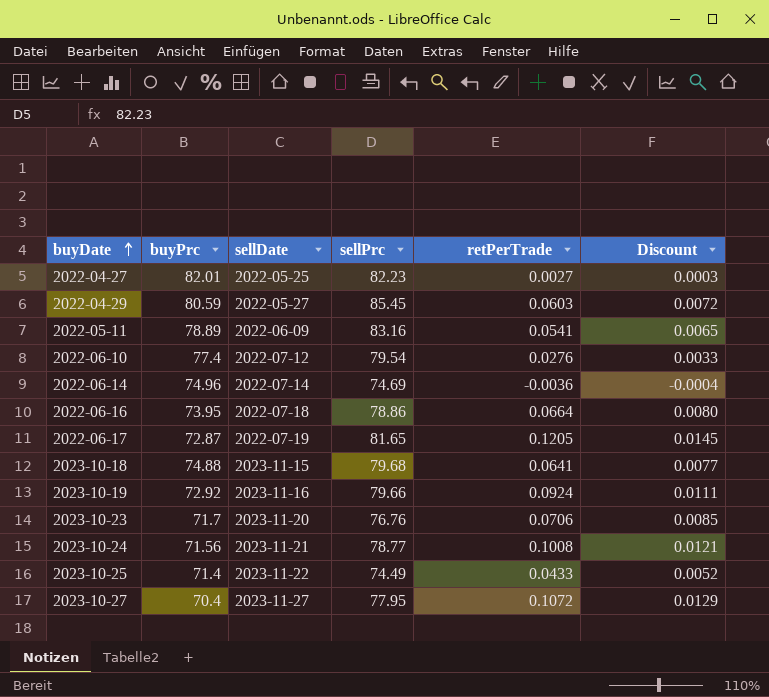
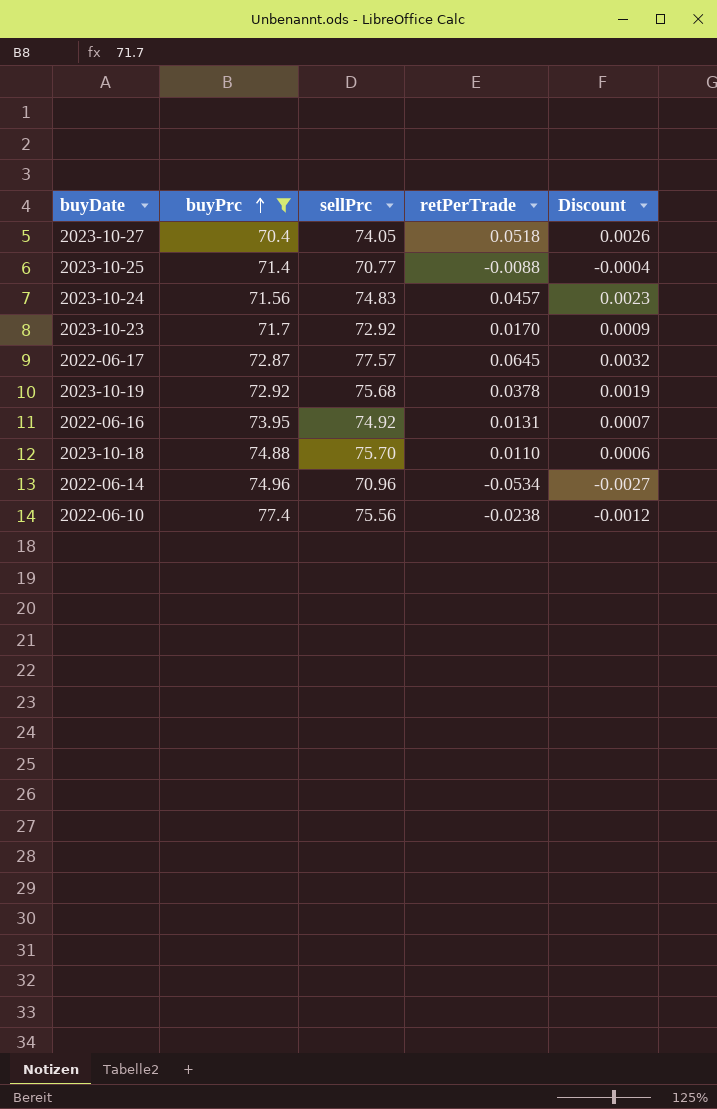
filter: none -> buyPrc <= 77.4
row order: buyDate ascending -> buyPrc ascending
column sellDate | position: 3 -> none
column Discount | formula: [retPerTrade] * 0.12 -> [retPerTrade] * 0.05
2023-10-27 | sellPrc: 77.95 -> 74.05
2023-10-27 | retPerTrade: 0.1072 -> 0.0518
2023-10-25 | sellPrc: 74.49 -> 70.77
2023-10-25 | retPerTrade: 0.0433 -> -0.0088
2023-10-24 | sellPrc: 78.77 -> 74.83
2023-10-24 | retPerTrade: 0.1008 -> 0.0457
2023-10-23 | sellPrc: 76.76 -> 72.92
2023-10-23 | retPerTrade: 0.0706 -> 0.0170
2022-06-17 | sellPrc: 81.65 -> 77.57
2022-06-17 | retPerTrade: 0.1205 -> 0.0645
2023-10-19 | sellPrc: 79.66 -> 75.68
2023-10-19 | retPerTrade: 0.0924 -> 0.0378
2022-06-16 | sellPrc: 78.86 -> 74.92
2022-06-16 | retPerTrade: 0.0664 -> 0.0131
2023-10-18 | sellPrc: 79.68 -> 75.70
2023-10-18 | retPerTrade: 0.0641 -> 0.0110
2022-06-14 | sellPrc: 74.69 -> 70.96
2022-06-14 | retPerTrade: -0.0036 -> -0.0534
2022-06-10 | sellPrc: 79.54 -> 75.56
2022-06-10 | retPerTrade: 0.0276 -> -0.0238

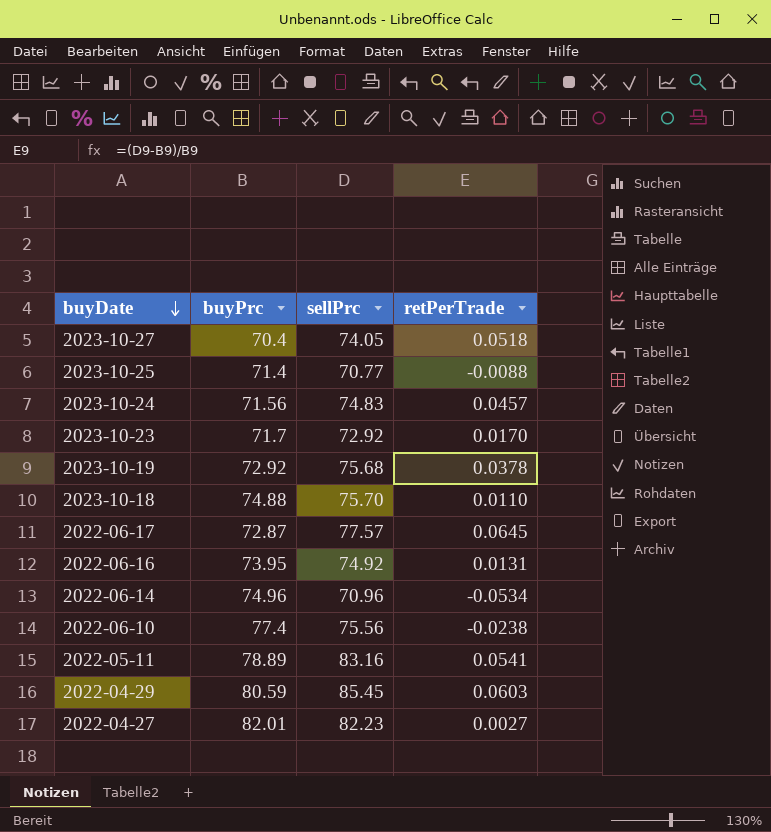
filter: buyPrc <= 77.4 -> none
row order: buyPrc ascending -> buyDate descending
column Discount | formula: [retPerTrade] * 0.05 -> none

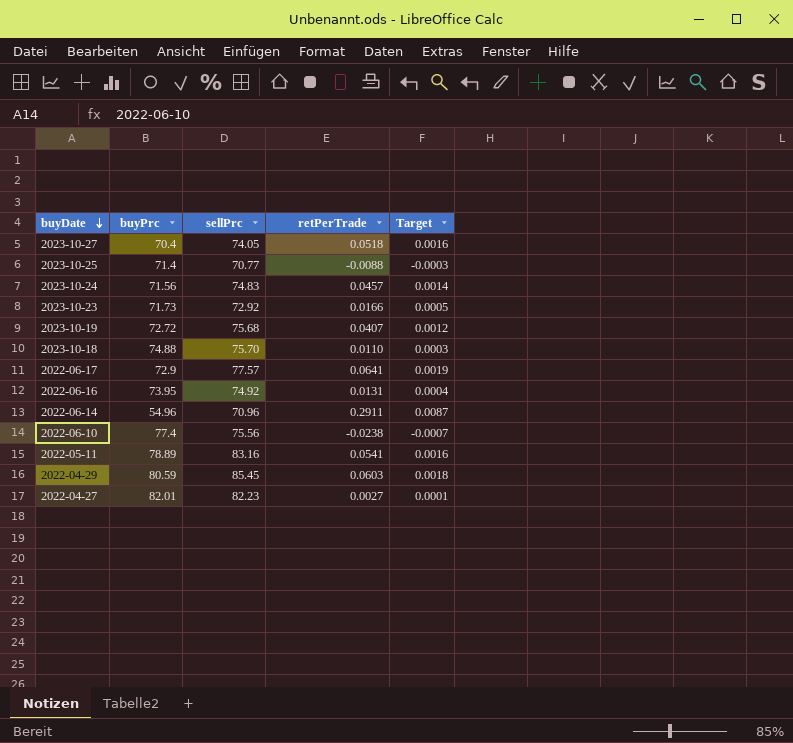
column Target | formula: none -> [retPerTrade] * 0.03
2023-10-23 | buyPrc: 71.7 -> 71.73
2023-10-23 | retPerTrade: 0.0170 -> 0.0166
2023-10-19 | buyPrc: 72.92 -> 72.72
2023-10-19 | retPerTrade: 0.0378 -> 0.0407
2022-06-17 | buyPrc: 72.87 -> 72.9
2022-06-17 | retPerTrade: 0.0645 -> 0.0641
2022-06-14 | buyPrc: 74.96 -> 54.96
2022-06-14 | retPerTrade: -0.0534 -> 0.2911

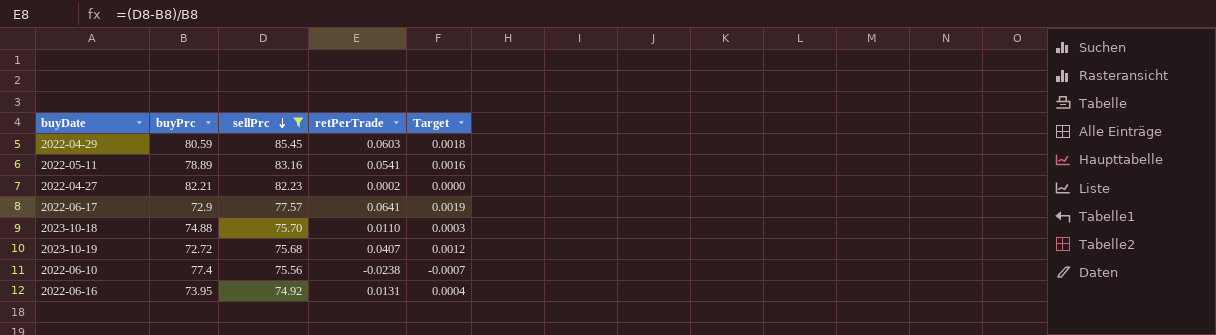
filter: none -> sellPrc >= 74.92
row order: buyDate descending -> sellPrc descending
2022-04-27 | buyPrc: 82.01 -> 82.21
2022-04-27 | retPerTrade: 0.0027 -> 0.0002
2022-04-27 | Target: 0.0001 -> 0.0000

